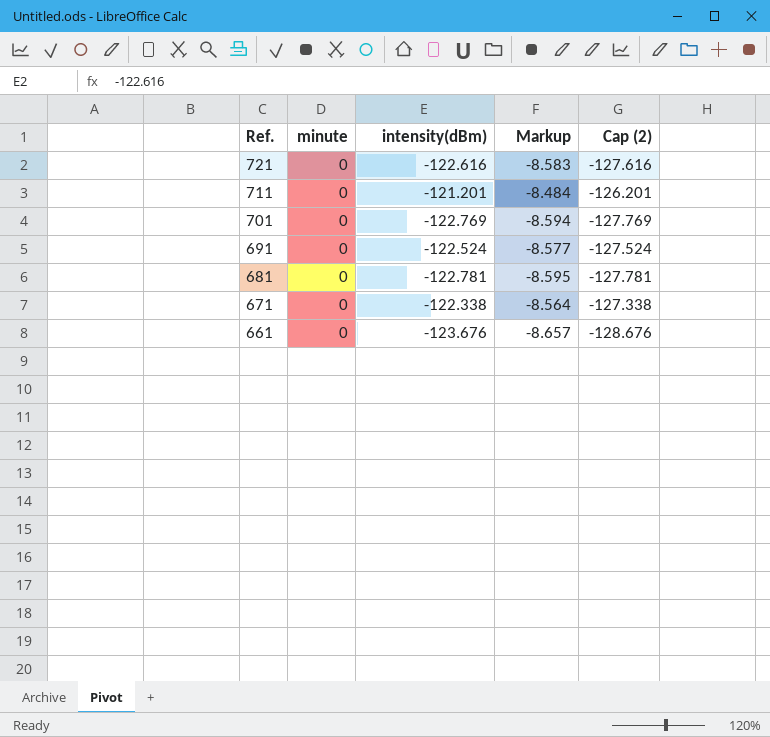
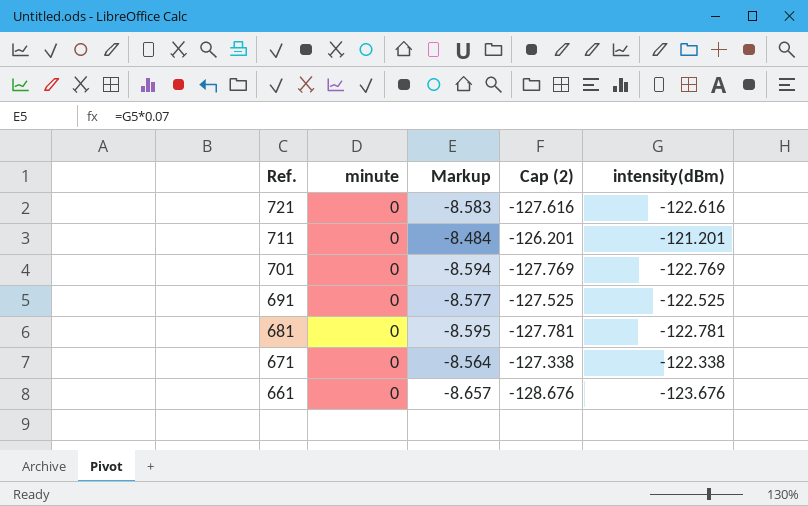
column intensity(dBm) | position: 3 -> 5
691 | Cap (2): -127.524 -> -127.525
691 | intensity(dBm): -122.524 -> -122.525

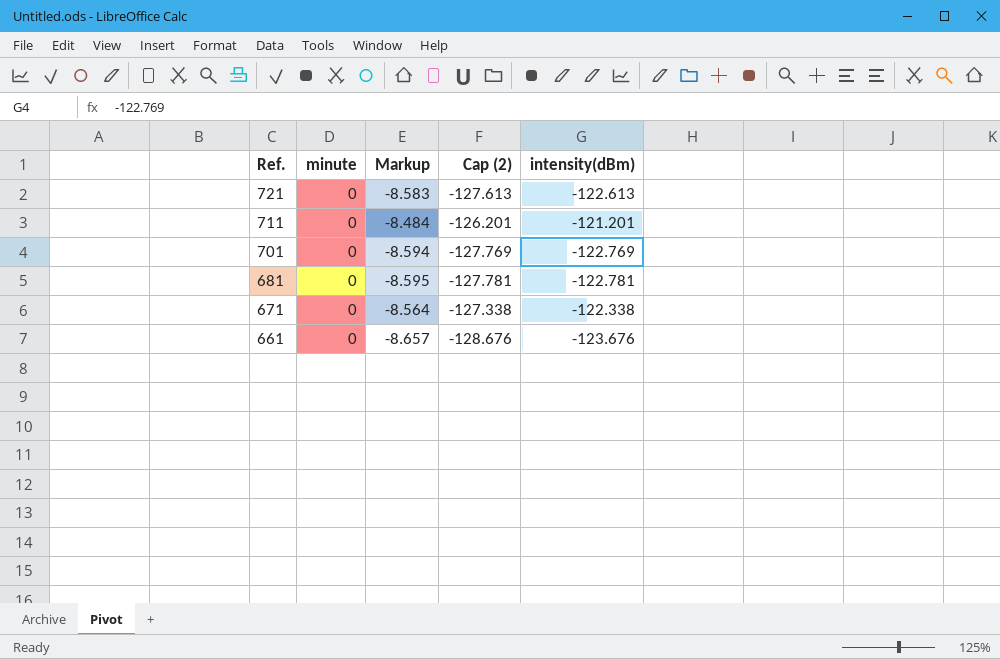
row 691: 0 | -8.577 | -127.525 | -122.525 -> none
721 | Cap (2): -127.616 -> -127.613
721 | intensity(dBm): -122.616 -> -122.613

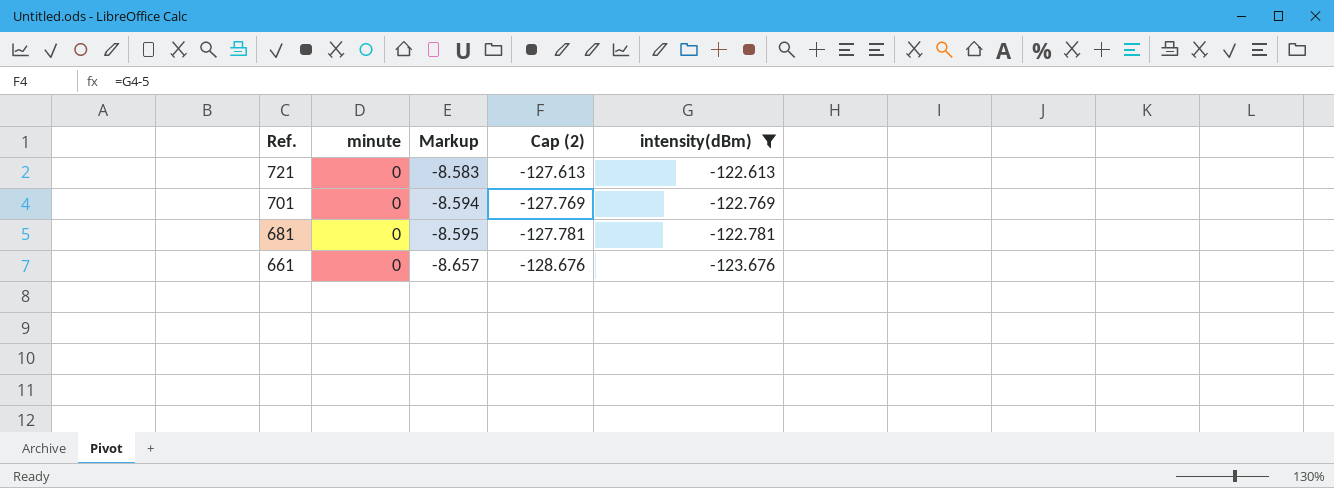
filter: none -> intensity(dBm) <= -122.613

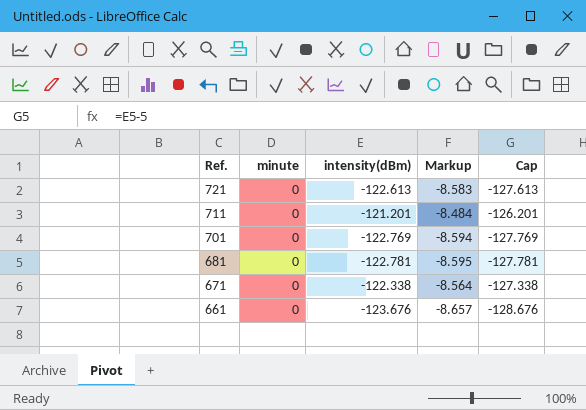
filter: intensity(dBm) <= -122.613 -> none
column intensity(dBm) | position: 5 -> 3
column name: Cap (2) -> Cap

